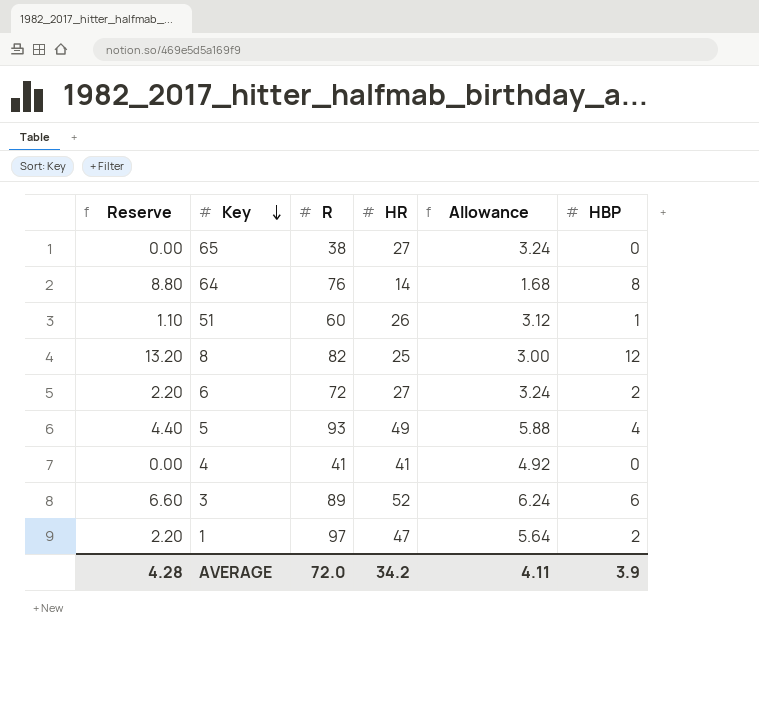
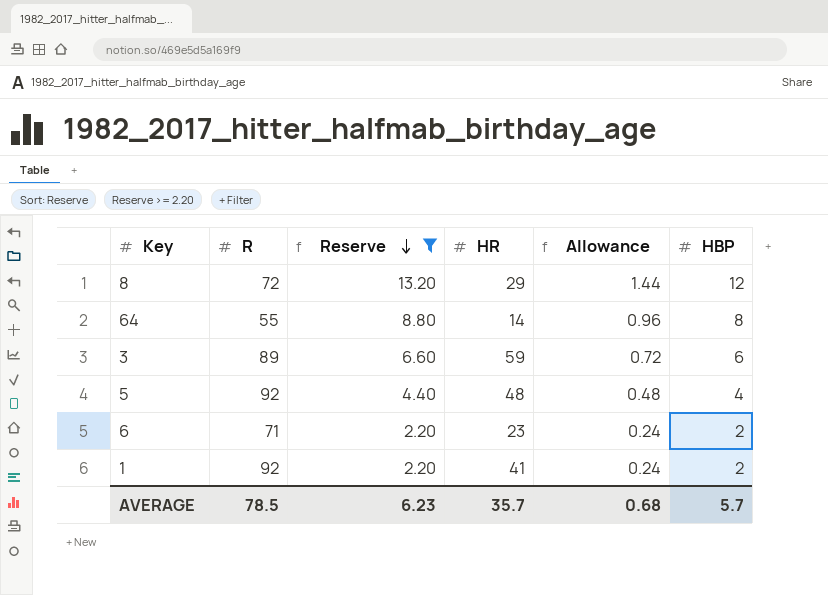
filter: none -> Reserve >= 2.20
row order: Key descending -> Reserve descending
column Reserve | position: 1 -> 3
column Allowance | formula: [HR] * 0.12 -> [HBP] * 0.12
8 | R: 82 -> 72
8 | HR: 25 -> 29
64 | R: 76 -> 55
3 | HR: 52 -> 59
5 | R: 93 -> 92
5 | HR: 49 -> 48
6 | R: 72 -> 71
6 | HR: 27 -> 23
1 | R: 97 -> 92
1 | HR: 47 -> 41
AVERAGE | R: 72.0 -> 78.5
AVERAGE | Reserve: 4.28 -> 6.23
AVERAGE | HR: 34.2 -> 35.7
AVERAGE | Allowance: 4.11 -> 0.68
AVERAGE | HBP: 3.9 -> 5.7

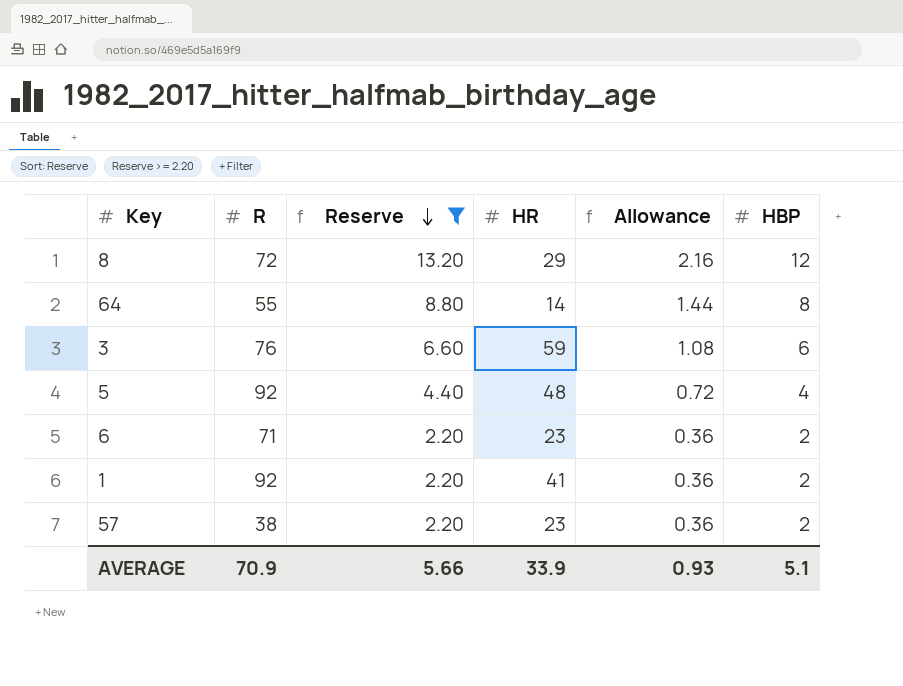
column Allowance | formula: [HBP] * 0.12 -> [HBP] * 0.18
3 | R: 89 -> 76
row 57: none -> 38 | 2.20 | 23 | 0.36 | 2
AVERAGE | R: 78.5 -> 70.9
AVERAGE | Reserve: 6.23 -> 5.66
AVERAGE | HR: 35.7 -> 33.9
AVERAGE | Allowance: 0.68 -> 0.93
AVERAGE | HBP: 5.7 -> 5.1

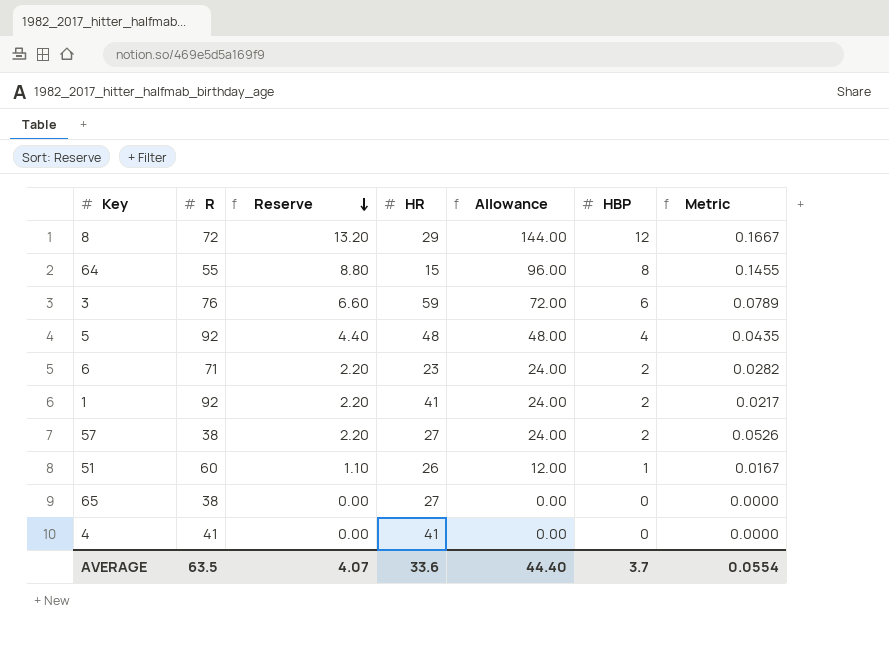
filter: Reserve >= 2.20 -> none
column Allowance | formula: [HBP] * 0.18 -> [HBP] * 12
column Metric | formula: none -> [HBP] / [R]
64 | HR: 14 -> 15
57 | HR: 23 -> 27
AVERAGE | R: 70.9 -> 63.5
AVERAGE | Reserve: 5.66 -> 4.07
AVERAGE | HR: 33.9 -> 33.6
AVERAGE | Allowance: 0.93 -> 44.40
AVERAGE | HBP: 5.1 -> 3.7

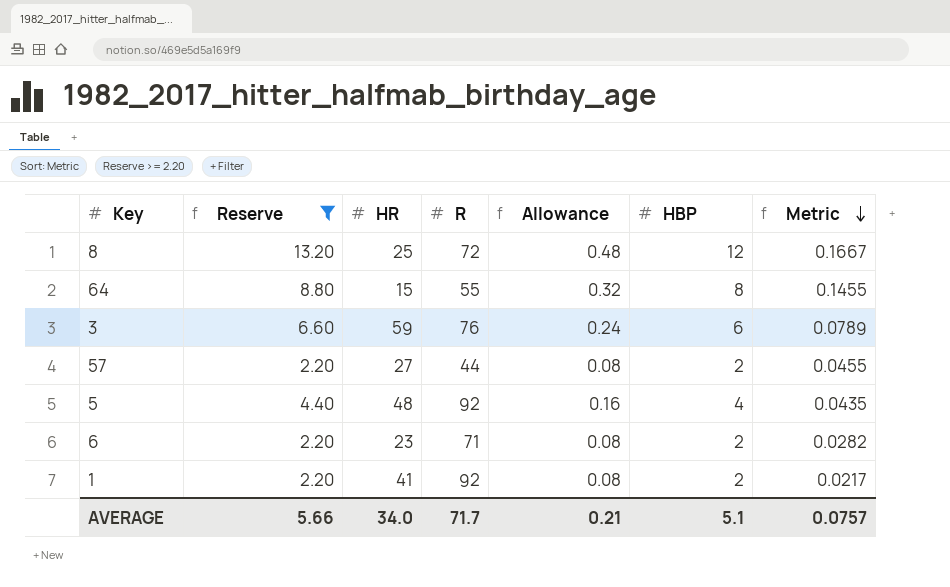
filter: none -> Reserve >= 2.20
row order: Reserve descending -> Metric descending
column R | position: 2 -> 4
column Allowance | formula: [HBP] * 12 -> [HBP] * 0.04
8 | HR: 29 -> 25
57 | R: 38 -> 44
57 | Metric: 0.0526 -> 0.0455
AVERAGE | Reserve: 4.07 -> 5.66
AVERAGE | HR: 33.6 -> 34.0
AVERAGE | R: 63.5 -> 71.7
AVERAGE | Allowance: 44.40 -> 0.21
AVERAGE | HBP: 3.7 -> 5.1
AVERAGE | Metric: 0.0554 -> 0.0757

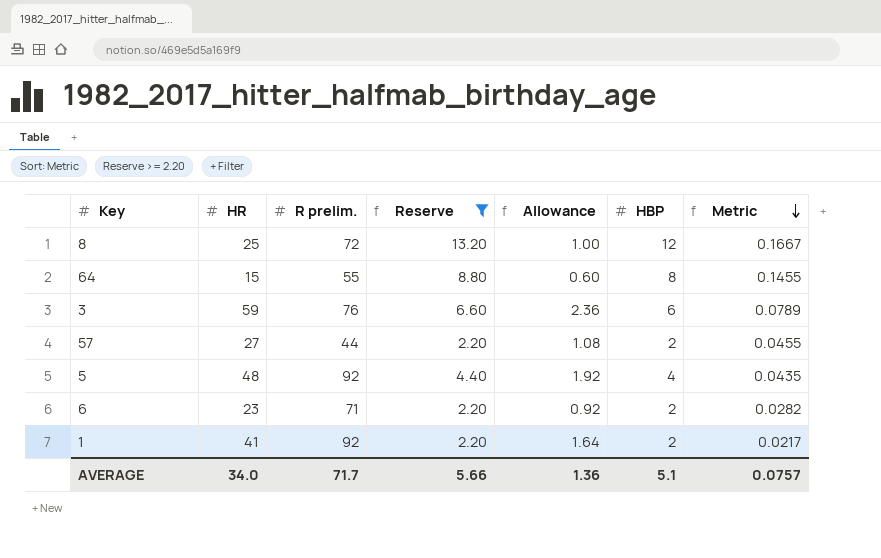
column name: R -> R prelim.
column Reserve | position: 2 -> 4
column Allowance | formula: [HBP] * 0.04 -> [HR] * 0.04
AVERAGE | Allowance: 0.21 -> 1.36

